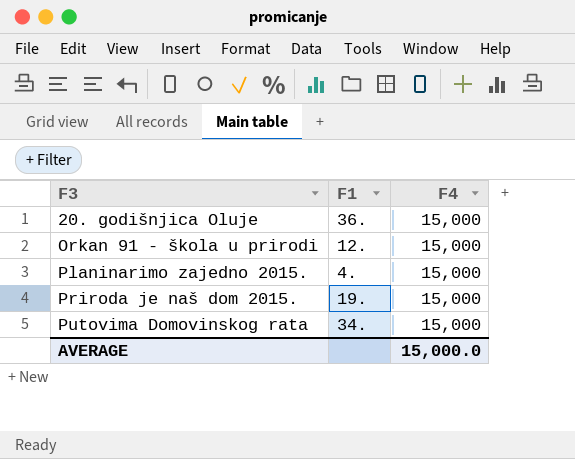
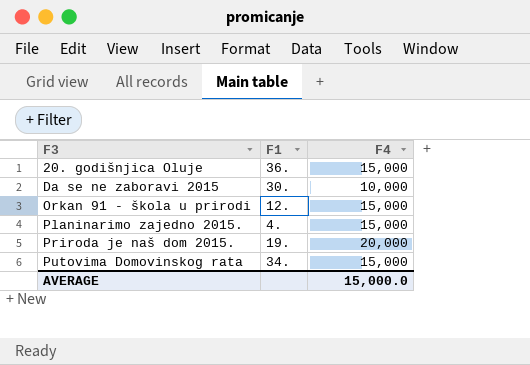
row Da se ne zaboravi 2015: none -> 30. | 10,000
Priroda je naš dom 2015. | F4: 15,000 -> 20,000

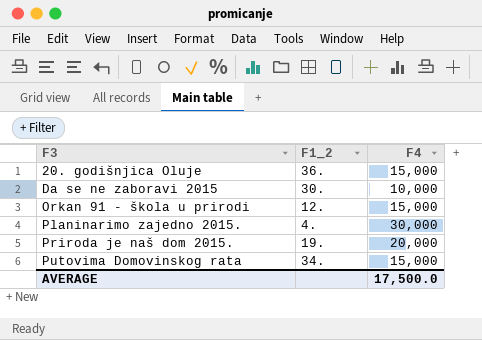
column name: F1 -> F1_2
Planinarimo zajedno 2015. | F4: 15,000 -> 30,000
AVERAGE | F4: 15,000.0 -> 17,500.0

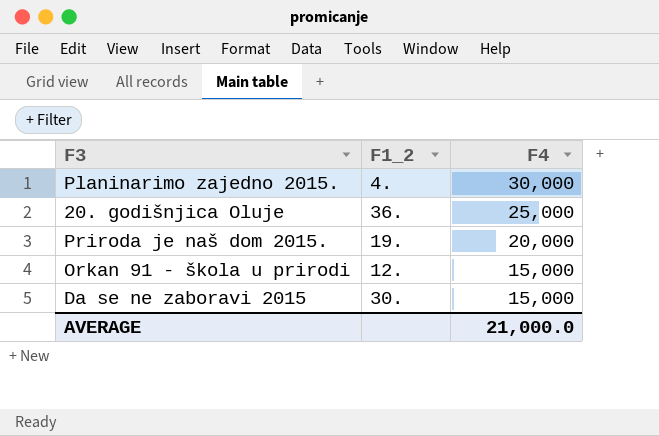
row order: F3 ascending -> F4 descending
row Putovima Domovinskog rata: 34. | 15,000 -> none
20. godišnjica Oluje | F4: 15,000 -> 25,000
Da se ne zaboravi 2015 | F4: 10,000 -> 15,000
AVERAGE | F4: 17,500.0 -> 21,000.0

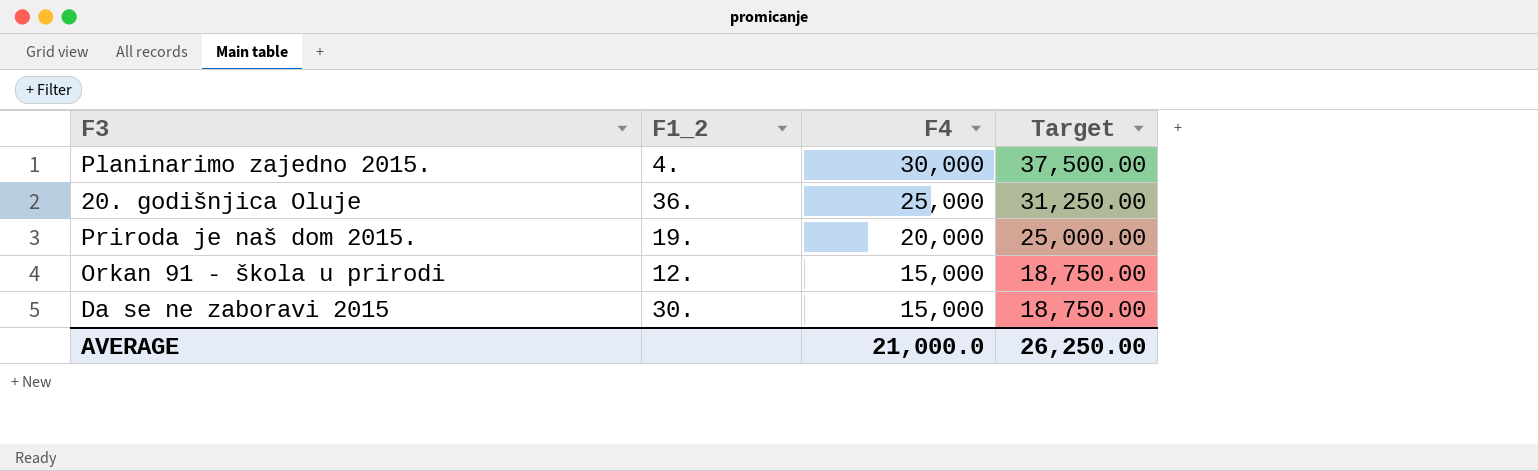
column Target | formula: none -> [F4] * 1.25

